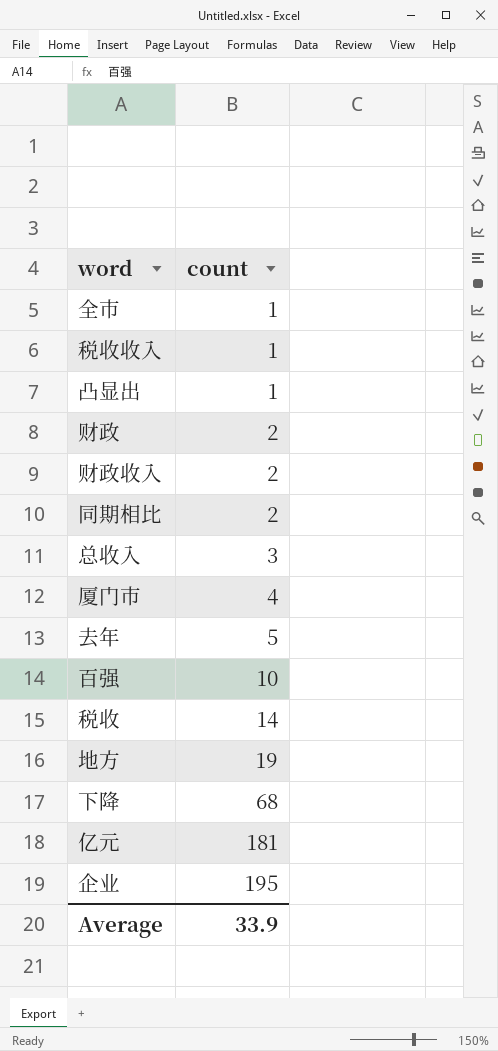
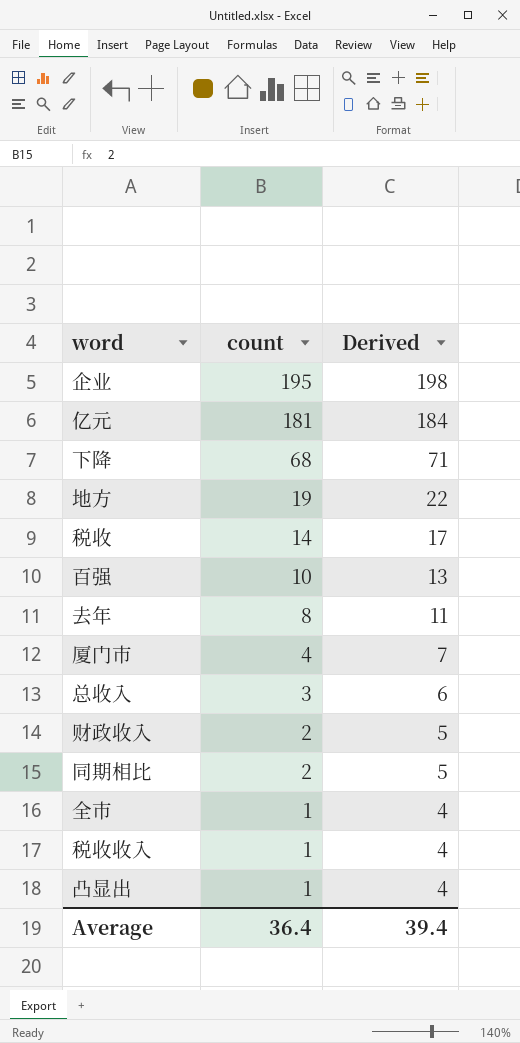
row order: count ascending -> count descending
column Derived | formula: none -> [count] + 3
row 财政: 2 -> none
去年 | count: 5 -> 8
Average | count: 33.9 -> 36.4

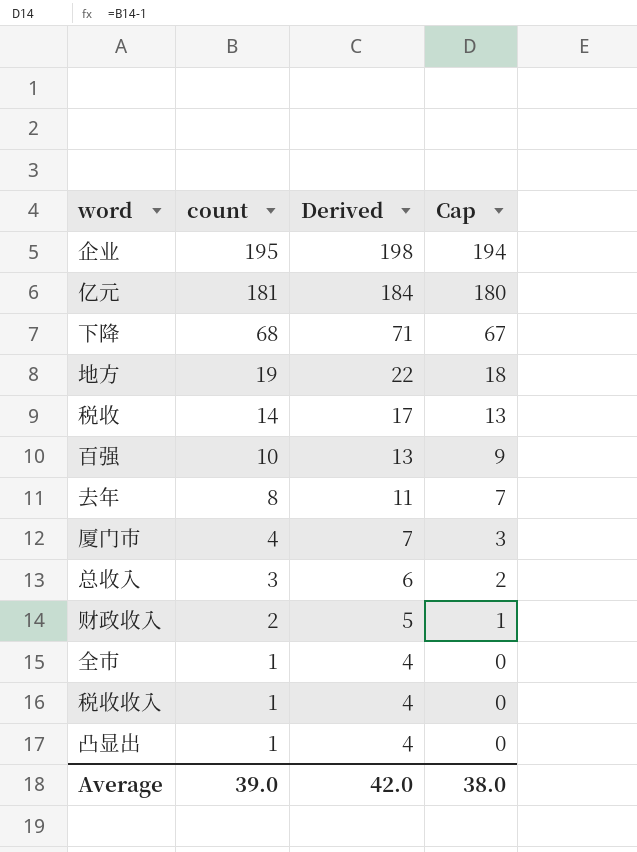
column Cap | formula: none -> [count] - 1
row 同期相比: 2 | 5 -> none
Average | count: 36.4 -> 39.0
Average | Derived: 39.4 -> 42.0

